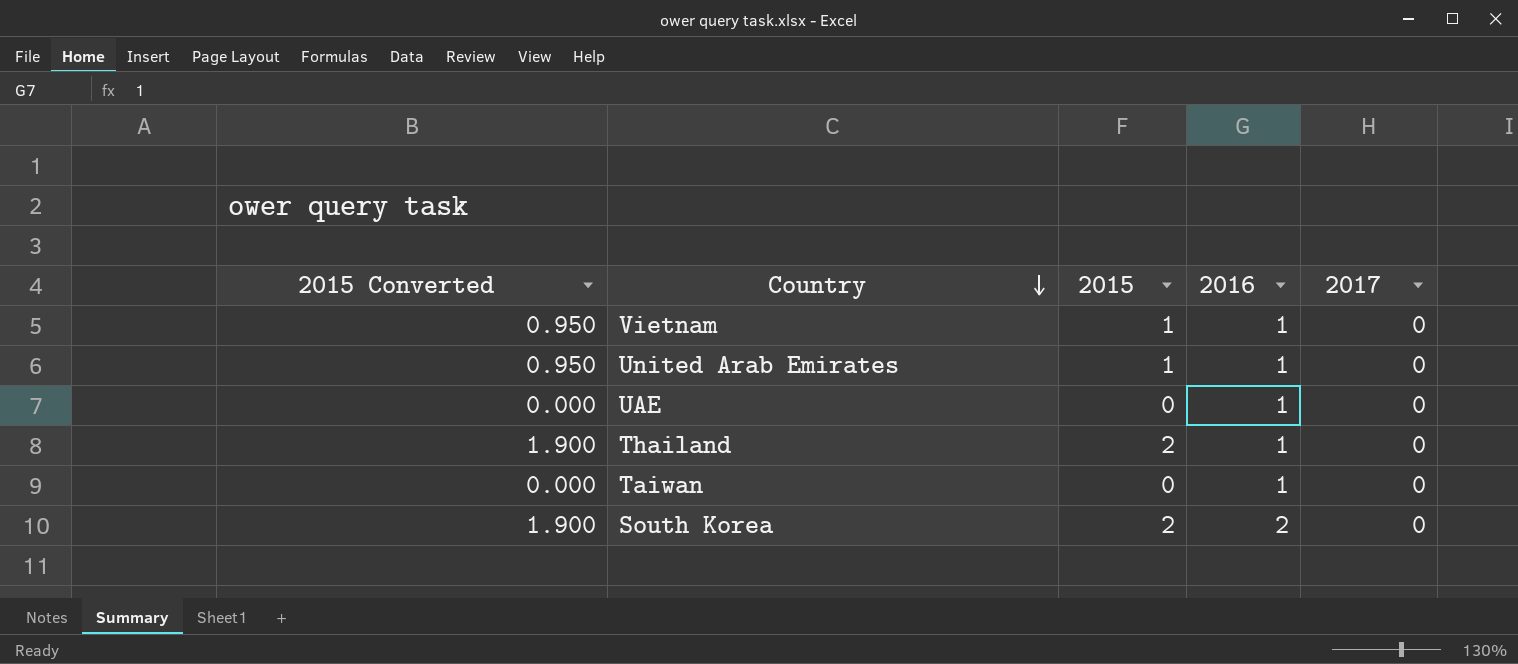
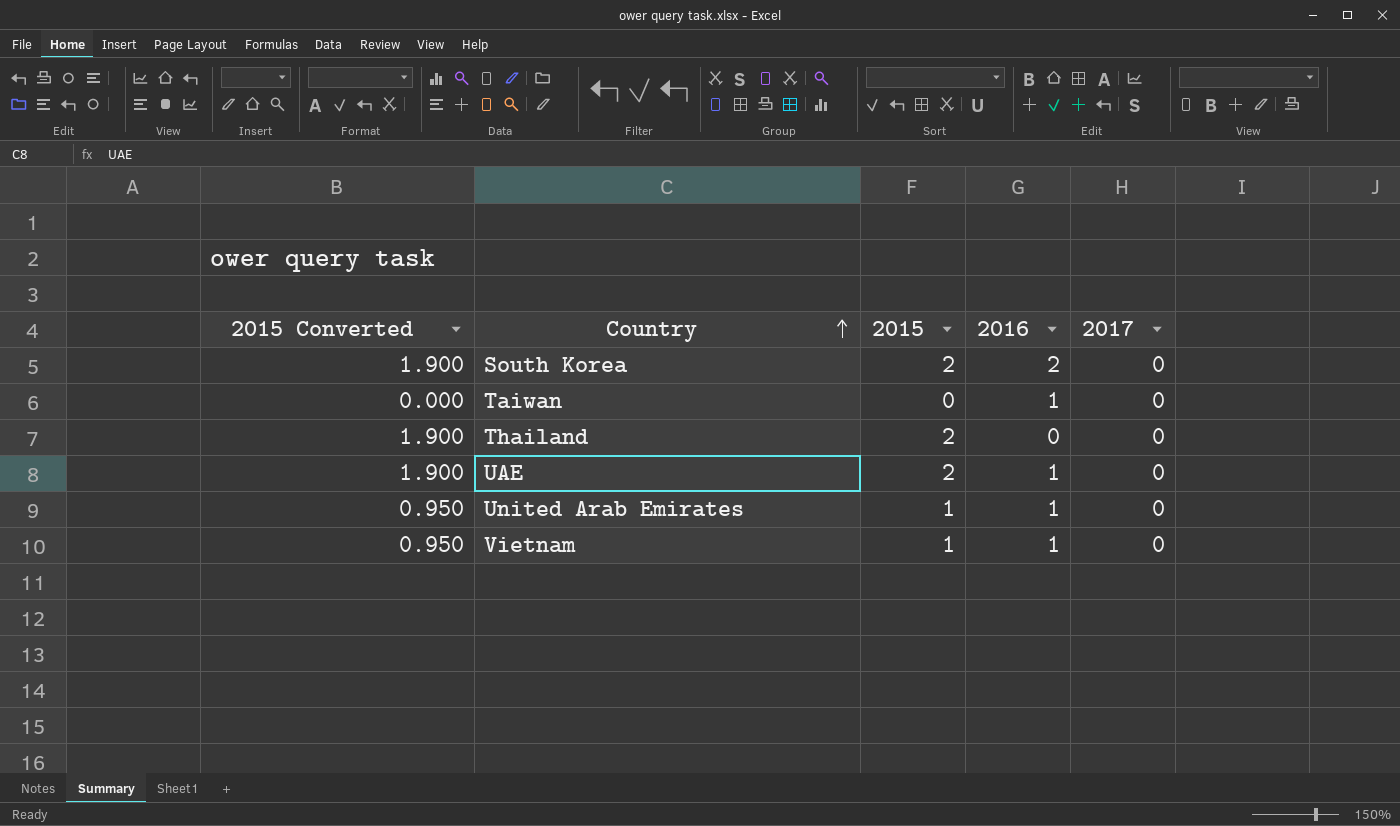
row order: Country descending -> Country ascending
Thailand | 2016: 1 -> 0
UAE | 2015 Converted: 0.000 -> 1.900
UAE | 2015: 0 -> 2

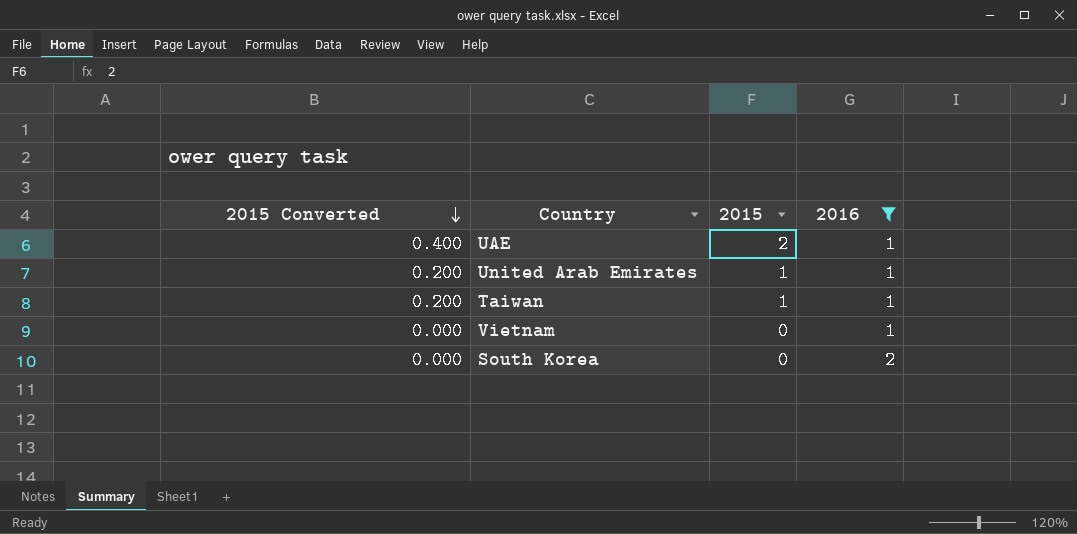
filter: none -> 2016 != 0
row order: Country ascending -> 2015 Converted descending
column 2017 | position: 5 -> none
column 2015 Converted | formula: [2015] * 0.95 -> [2015] * 0.2
Taiwan | 2015: 0 -> 1
Vietnam | 2015: 1 -> 0
South Korea | 2015: 2 -> 0

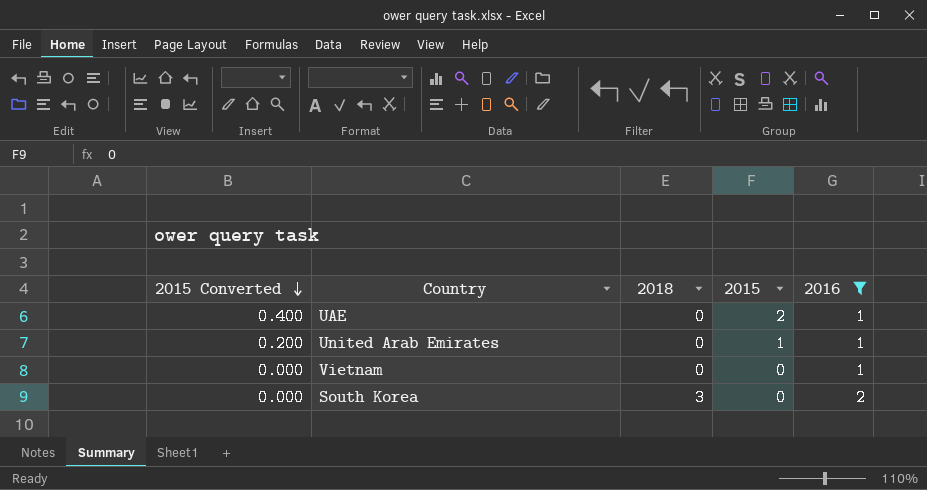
column 2018 | position: none -> 3
row Taiwan: 0.200 | 1 | 1 -> none

